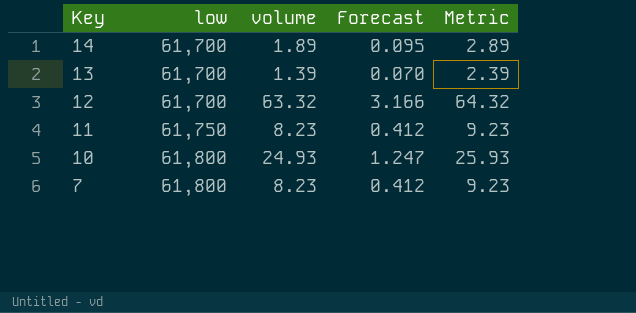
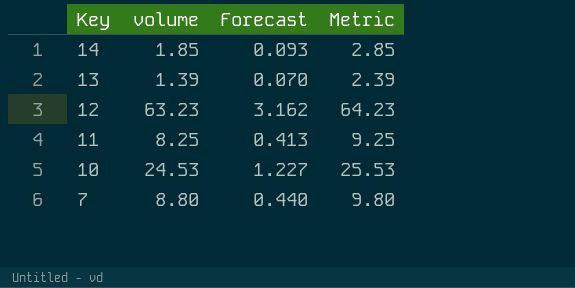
column low | position: 2 -> none
14 | volume: 1.89 -> 1.85
14 | Forecast: 0.095 -> 0.093
14 | Metric: 2.89 -> 2.85
12 | volume: 63.32 -> 63.23
12 | Forecast: 3.166 -> 3.162
12 | Metric: 64.32 -> 64.23
11 | volume: 8.23 -> 8.25
11 | Forecast: 0.412 -> 0.413
11 | Metric: 9.23 -> 9.25
10 | volume: 24.93 -> 24.53
10 | Forecast: 1.247 -> 1.227
10 | Metric: 25.93 -> 25.53
7 | volume: 8.23 -> 8.80
7 | Forecast: 0.412 -> 0.440
7 | Metric: 9.23 -> 9.80

